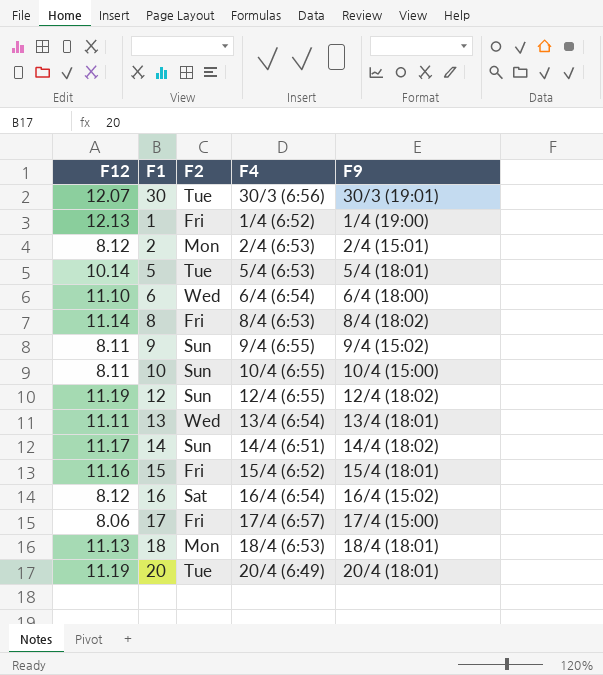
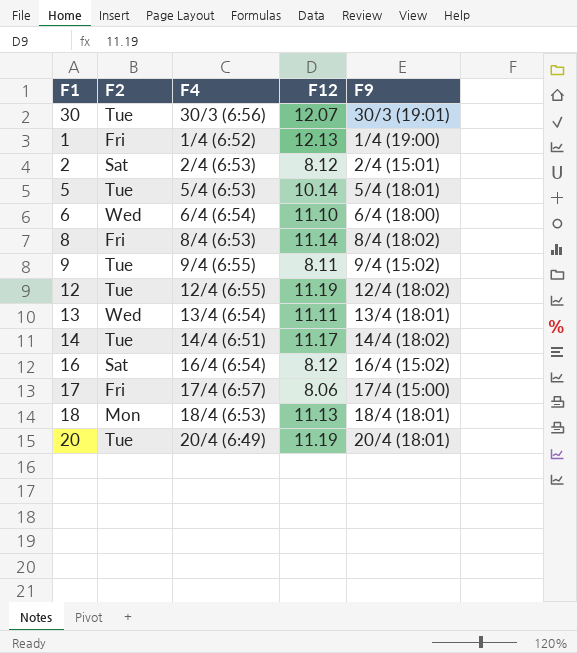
column F12 | position: 1 -> 4
row 10: 8.11 | Sun | 10/4 (6:55) | 10/4 (15:00) -> none
row 15: 11.16 | Fri | 15/4 (6:52) | 15/4 (18:01) -> none
2 | F2: Mon -> Sat
9 | F2: Sun -> Tue
12 | F2: Sun -> Tue
14 | F2: Sun -> Tue

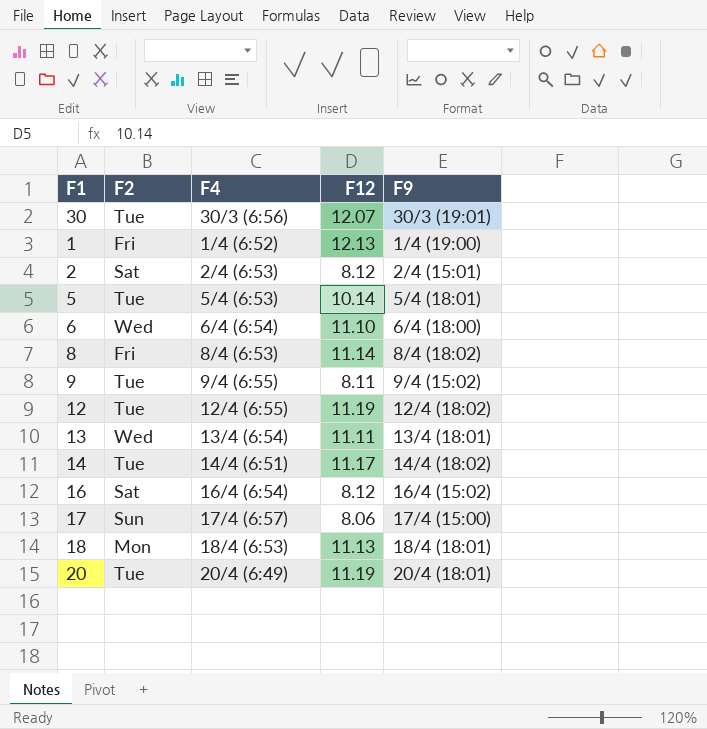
17 | F2: Fri -> Sun

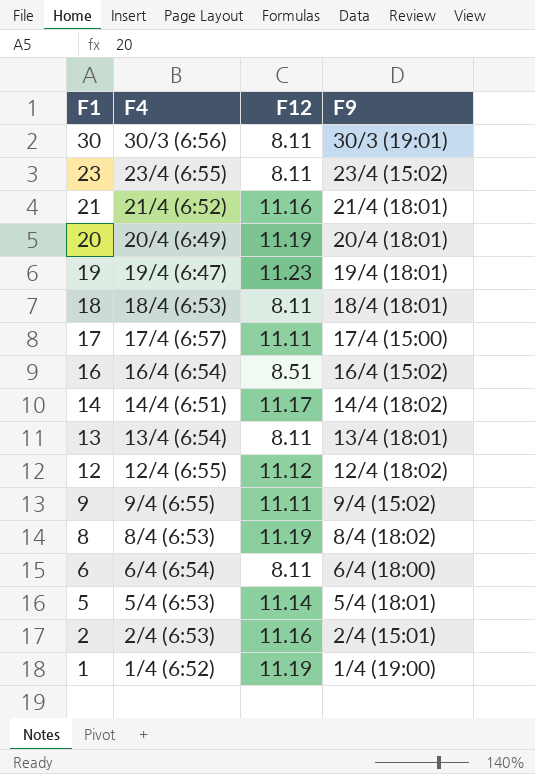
row order: none -> F1 descending
column F2 | position: 2 -> none
30 | F12: 12.07 -> 8.11
row 23: none -> 23/4 (6:55) | 8.11 | 23/4 (15:02)
row 21: none -> 21/4 (6:52) | 11.16 | 21/4 (18:01)
row 19: none -> 19/4 (6:47) | 11.23 | 19/4 (18:01)
18 | F12: 11.13 -> 8.11
17 | F12: 8.06 -> 11.11
16 | F12: 8.12 -> 8.51
13 | F12: 11.11 -> 8.11
12 | F12: 11.19 -> 11.12
9 | F12: 8.11 -> 11.11
8 | F12: 11.14 -> 11.19
6 | F12: 11.10 -> 8.11
5 | F12: 10.14 -> 11.14
2 | F12: 8.12 -> 11.16
1 | F12: 12.13 -> 11.19

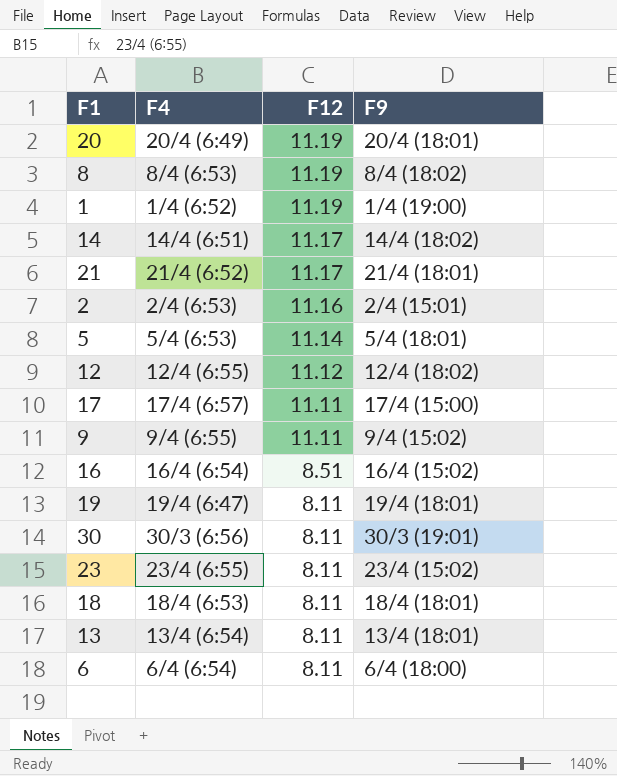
row order: F1 descending -> F12 descending
21 | F12: 11.16 -> 11.17
19 | F12: 11.23 -> 8.11

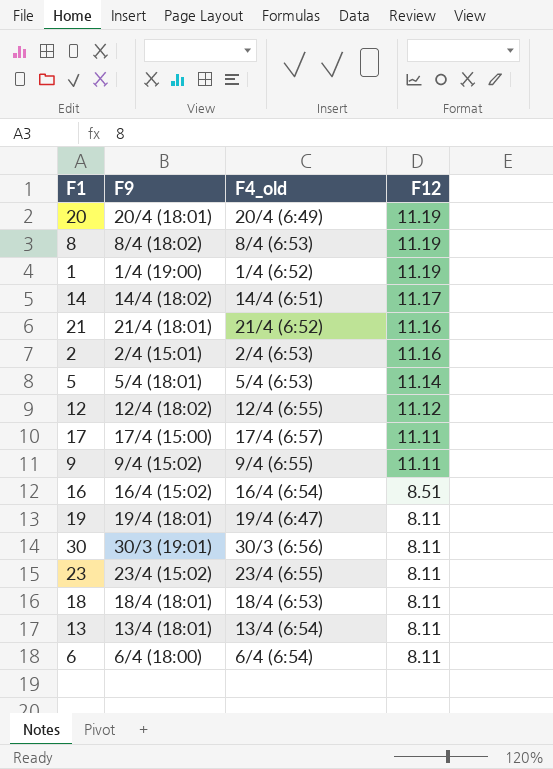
column F9 | position: 4 -> 2
column name: F4 -> F4_old
21 | F12: 11.17 -> 11.16

